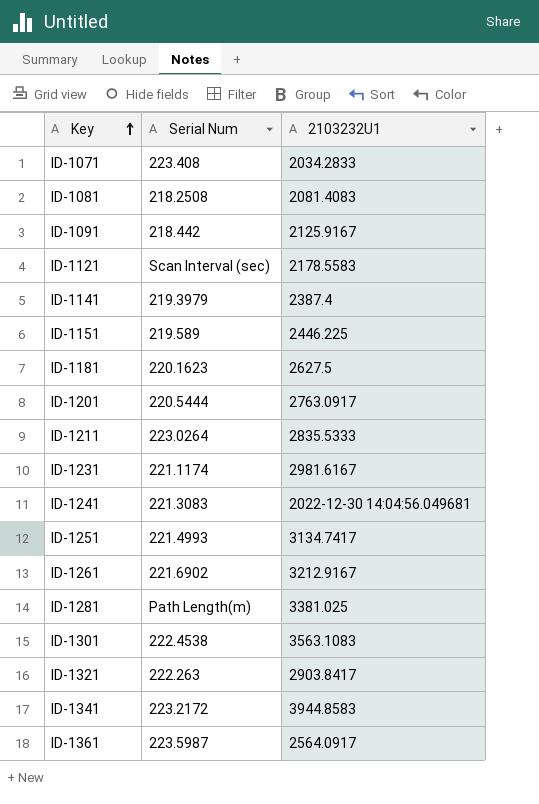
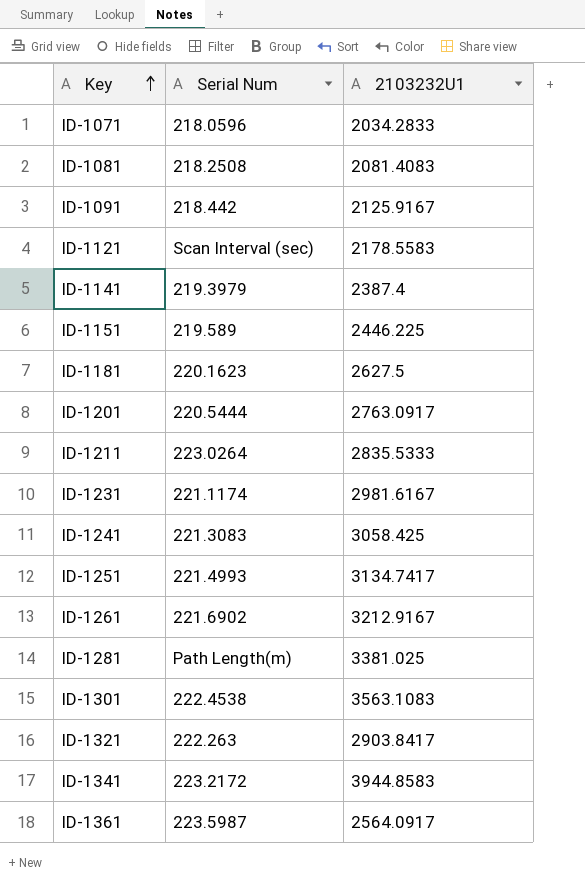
ID-1071 | Serial Num: 223.408 -> 218.0596
ID-1241 | 2103232U1: 2022-12-30 14:04:56.049681 -> 3058.425

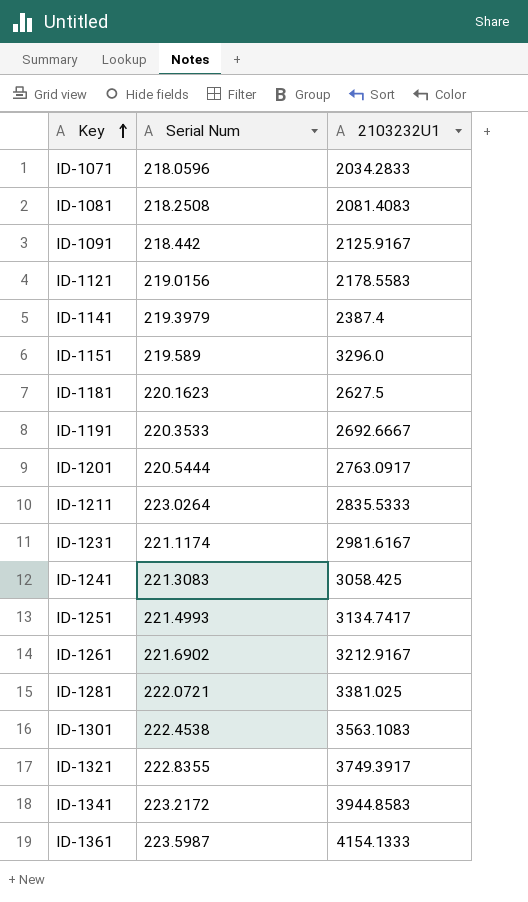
ID-1121 | Serial Num: Scan Interval (sec) -> 219.0156
ID-1151 | 2103232U1: 2446.225 -> 3296.0
row ID-1191: none -> 220.3533 | 2692.6667
ID-1281 | Serial Num: Path Length(m) -> 222.0721
ID-1321 | Serial Num: 222.263 -> 222.8355
ID-1321 | 2103232U1: 2903.8417 -> 3749.3917
ID-1361 | 2103232U1: 2564.0917 -> 4154.1333

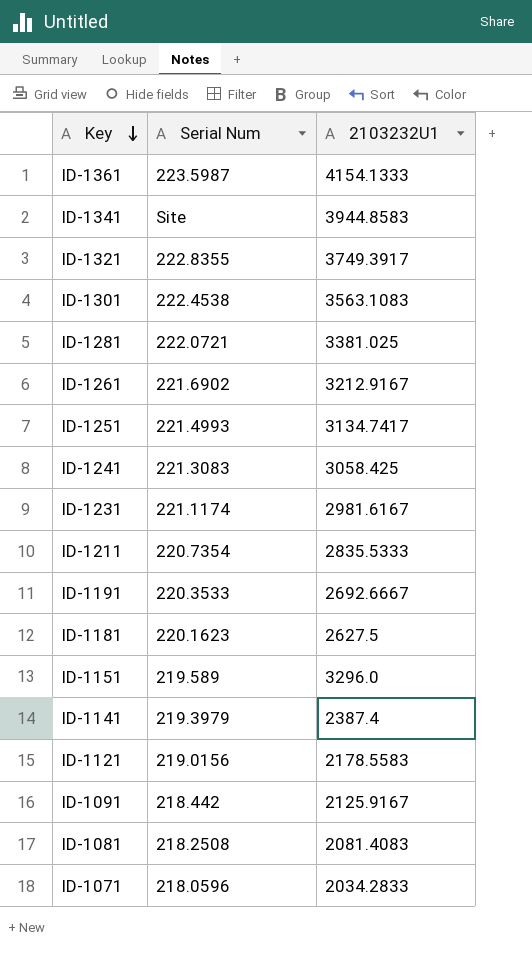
row order: Key ascending -> Key descending
row ID-1201: 220.5444 | 2763.0917 -> none
ID-1341 | Serial Num: 223.2172 -> Site
ID-1211 | Serial Num: 223.0264 -> 220.7354

